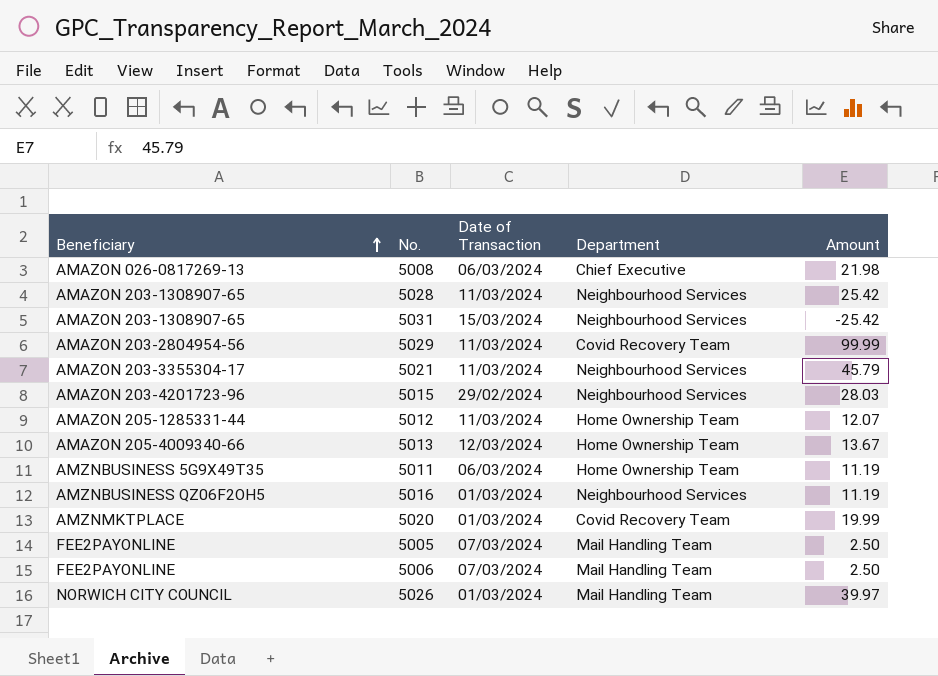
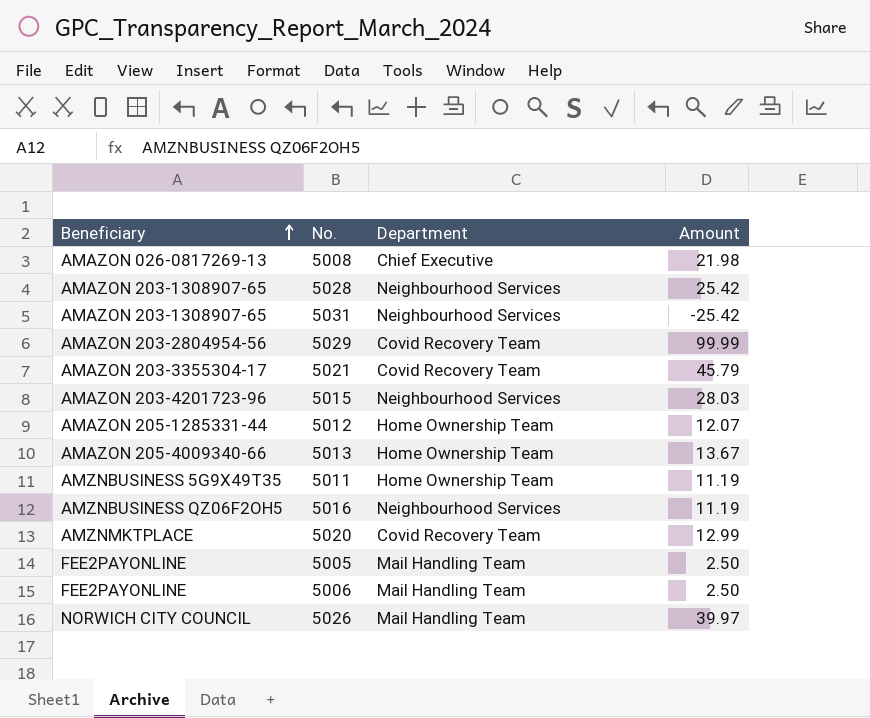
column Date of Transaction | position: 3 -> none
5021 | Department: Neighbourhood Services -> Covid Recovery Team
5020 | Amount: 19.99 -> 12.99

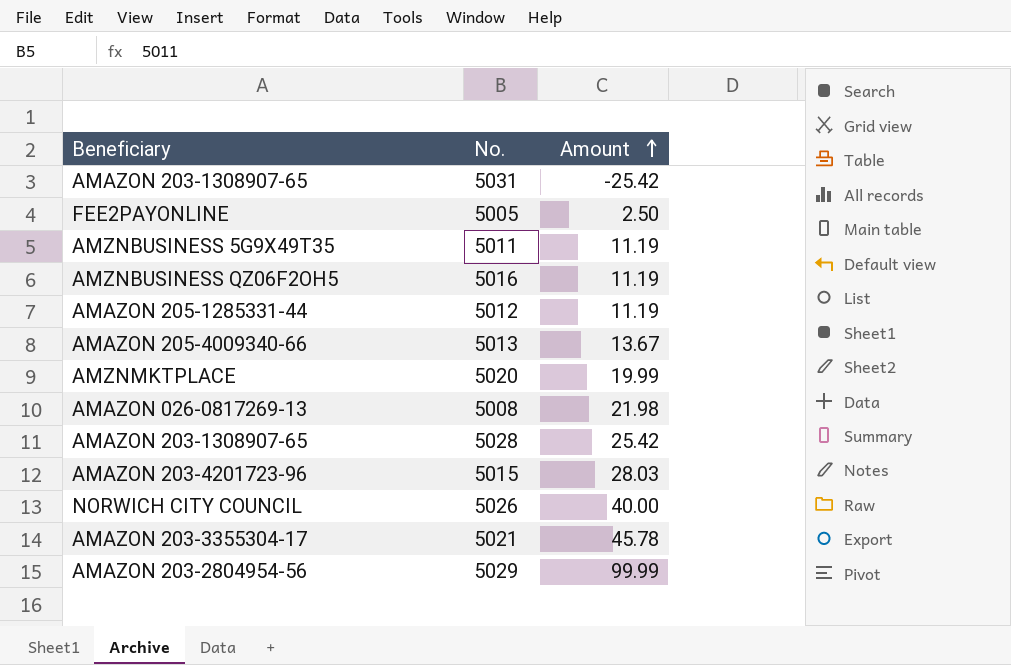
row order: Beneficiary ascending -> Amount ascending
column Department | position: 3 -> none
row 5006: FEE2PAYONLINE | Mail Handling Team | 2.50 -> none
5012 | Amount: 12.07 -> 11.19
5020 | Amount: 12.99 -> 19.99
5026 | Amount: 39.97 -> 40.00
5021 | Amount: 45.79 -> 45.78

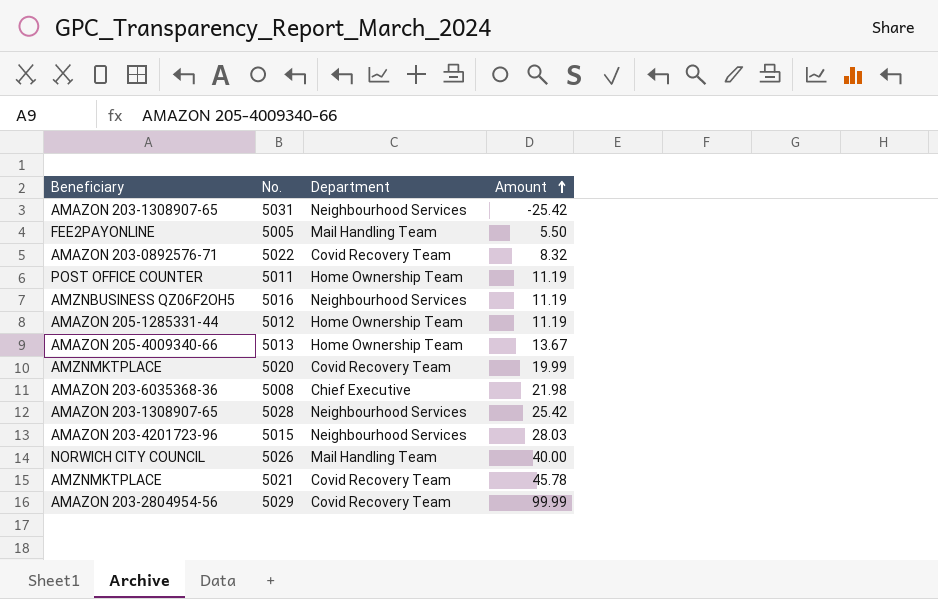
column Department | position: none -> 3
5005 | Amount: 2.50 -> 5.50
row 5022: none -> AMAZON 203-0892576-71 | Covid Recovery Team | 8.32
5011 | Beneficiary: AMZNBUSINESS 5G9X49T35 -> POST OFFICE COUNTER
5008 | Beneficiary: AMAZON 026-0817269-13 -> AMAZON 203-6035368-36
5021 | Beneficiary: AMAZON 203-3355304-17 -> AMZNMKTPLACE

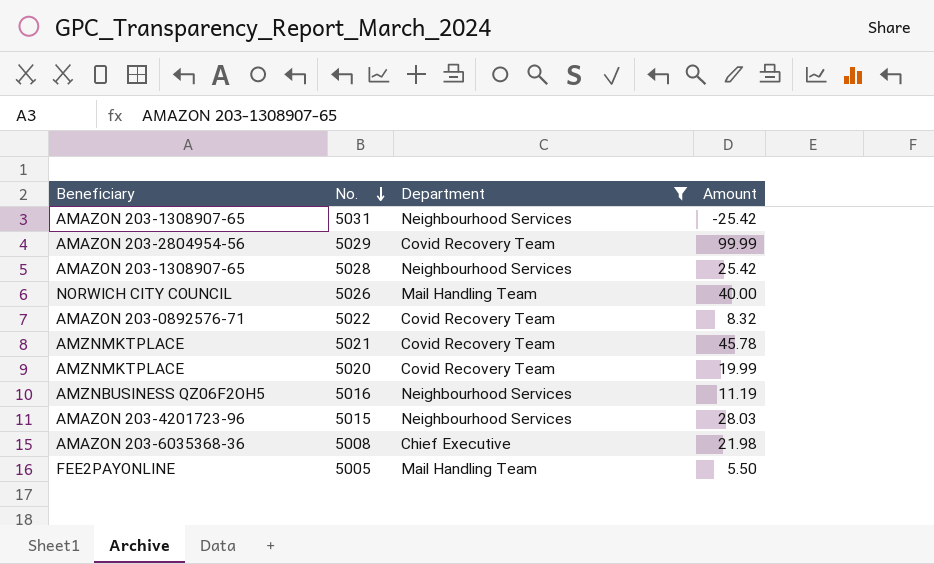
filter: none -> Department != Home Ownership Team
row order: Amount ascending -> No. descending

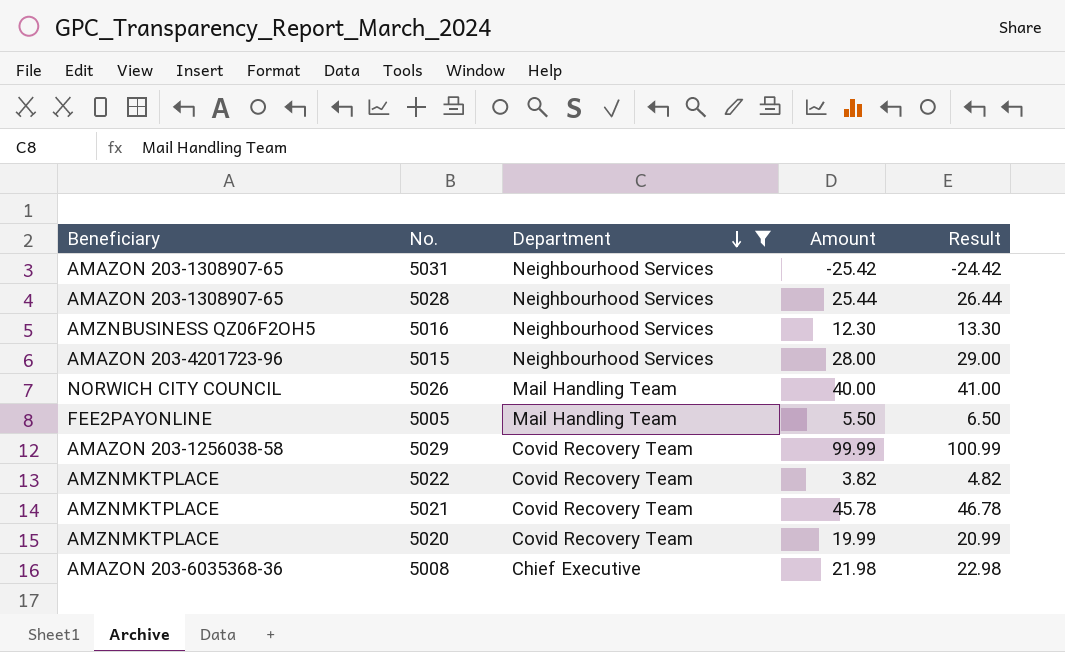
row order: No. descending -> Department descending
column Result | formula: none -> [Amount] + 1
5028 | Amount: 25.42 -> 25.44
5016 | Amount: 11.19 -> 12.30
5015 | Amount: 28.03 -> 28.00
5029 | Beneficiary: AMAZON 203-2804954-56 -> AMAZON 203-1256038-58
5022 | Beneficiary: AMAZON 203-0892576-71 -> AMZNMKTPLACE
5022 | Amount: 8.32 -> 3.82

